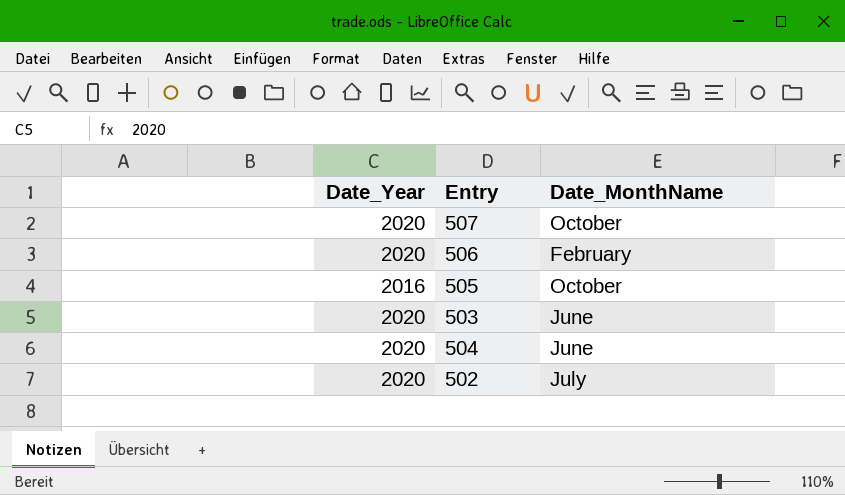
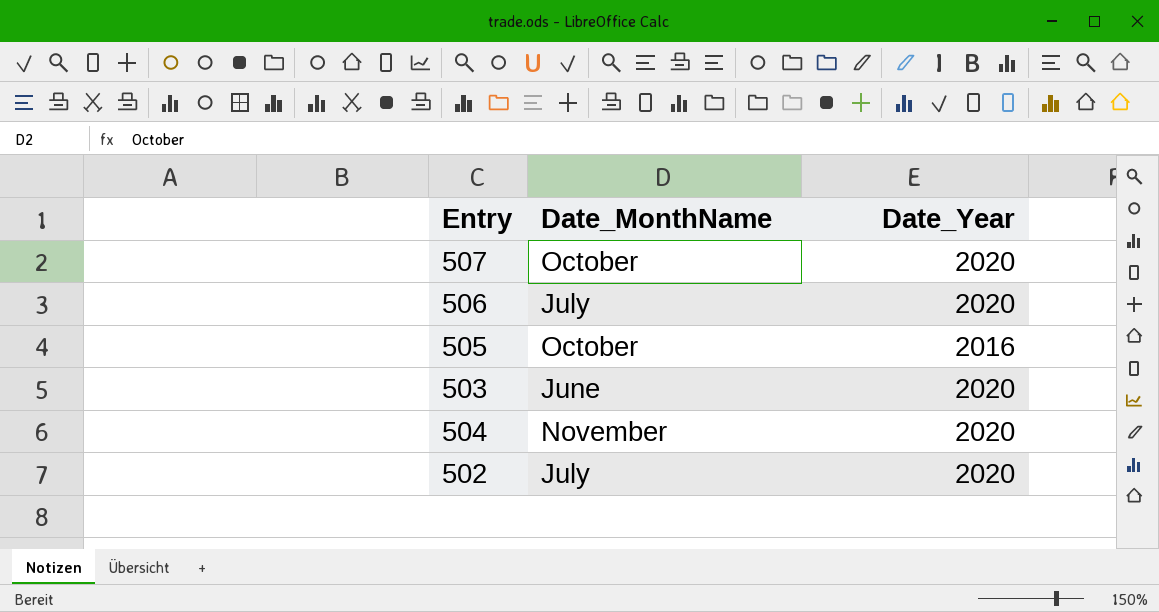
column Date_Year | position: 1 -> 3
506 | Date_MonthName: February -> July
504 | Date_MonthName: June -> November

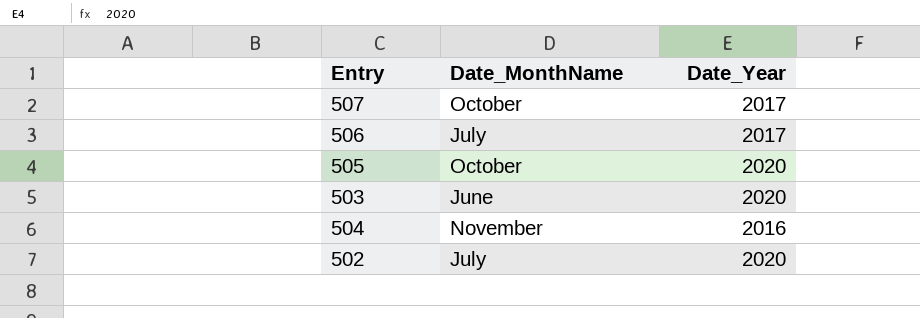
507 | Date_Year: 2020 -> 2017
506 | Date_Year: 2020 -> 2017
505 | Date_Year: 2016 -> 2020
504 | Date_Year: 2020 -> 2016

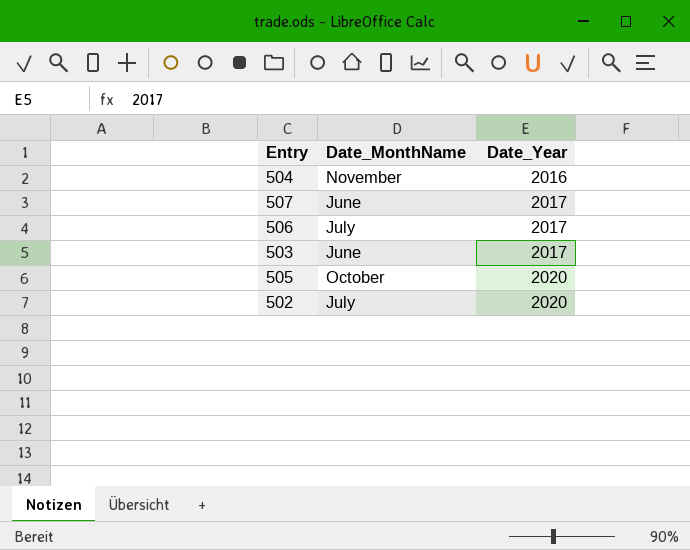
row order: none -> Date_Year ascending
507 | Date_MonthName: October -> June
503 | Date_Year: 2020 -> 2017

